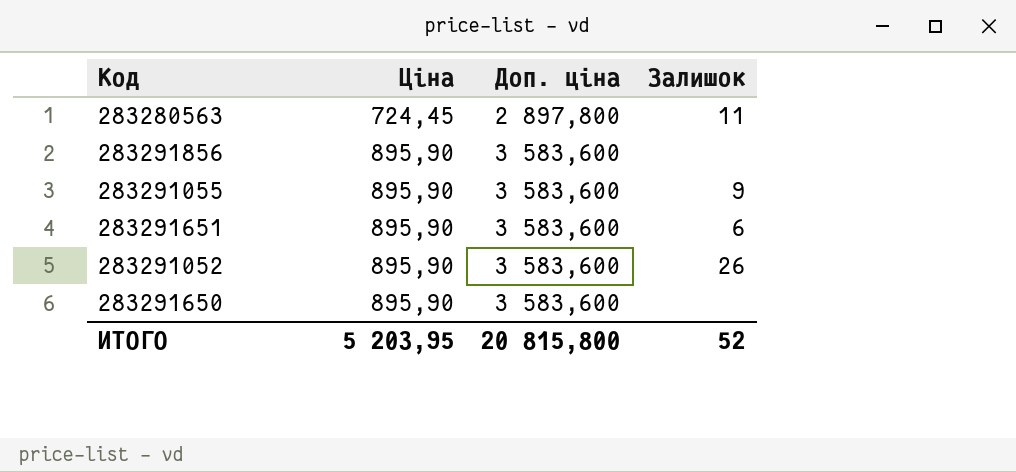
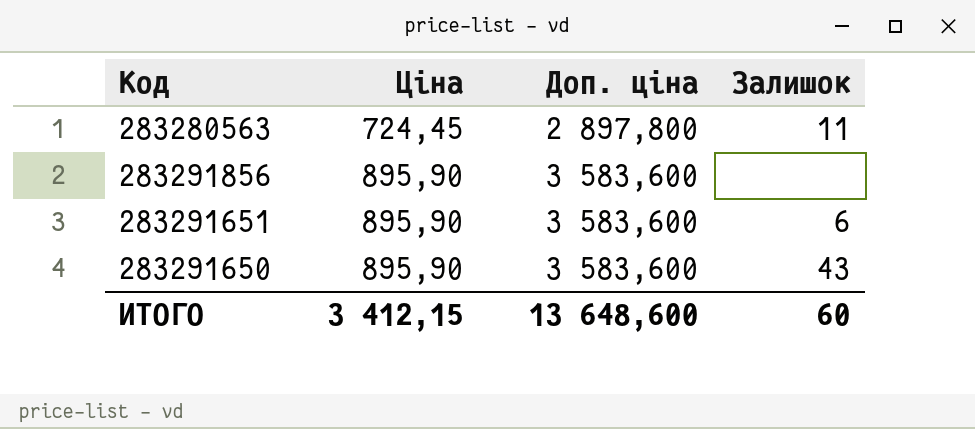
row 283291055: 895,90 | 3 583,600 | 9 -> none
row 283291052: 895,90 | 3 583,600 | 26 -> none
283291650 | Залишок: none -> 43
ИТОГО | Ціна: 5 203,95 -> 3 412,15
ИТОГО | Доп. ціна: 20 815,800 -> 13 648,600
ИТОГО | Залишок: 52 -> 60

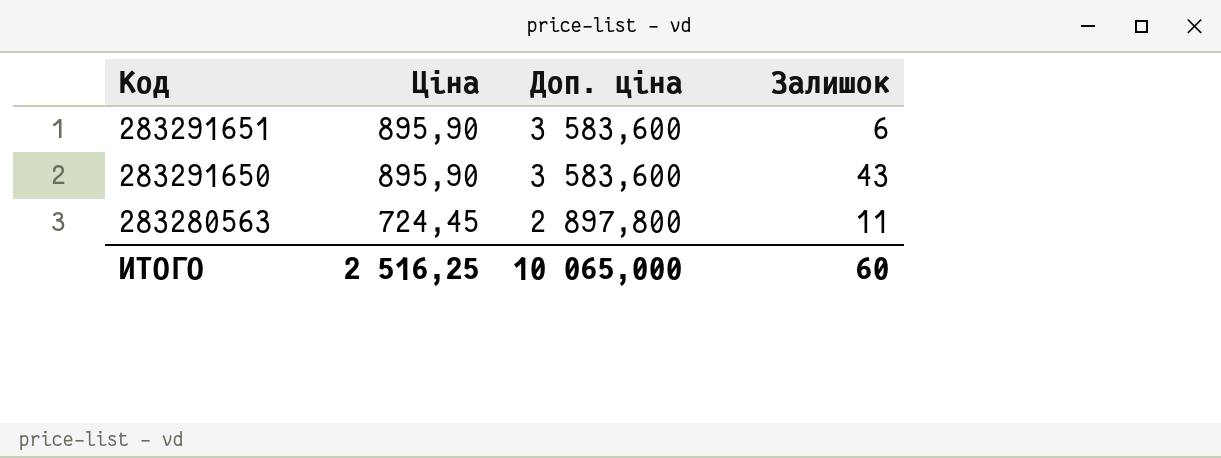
row order: Ціна ascending -> Код descending
row 283291856: 895,90 | 3 583,600 | none -> none
ИТОГО | Ціна: 3 412,15 -> 2 516,25
ИТОГО | Доп. ціна: 13 648,600 -> 10 065,000

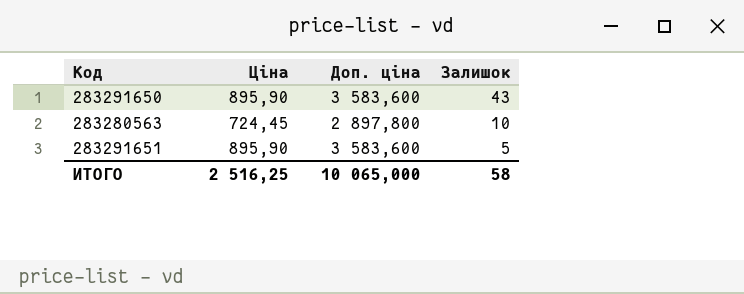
row order: Код descending -> Залишок descending
283280563 | Залишок: 11 -> 10
283291651 | Залишок: 6 -> 5
ИТОГО | Залишок: 60 -> 58

